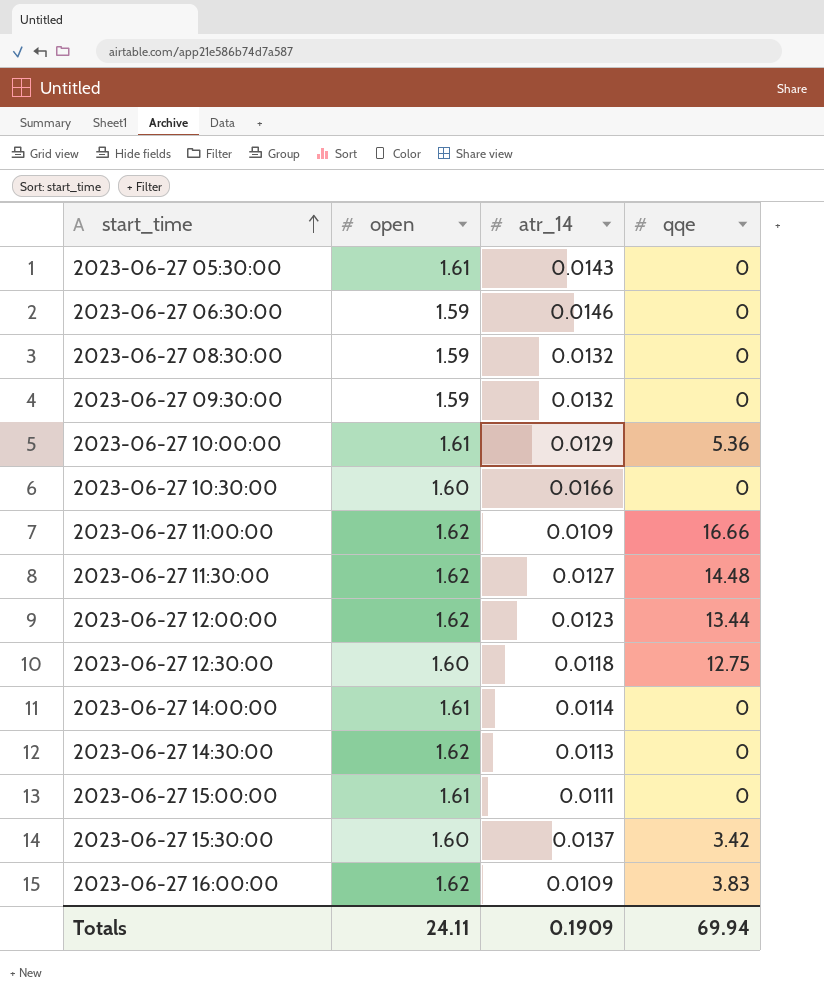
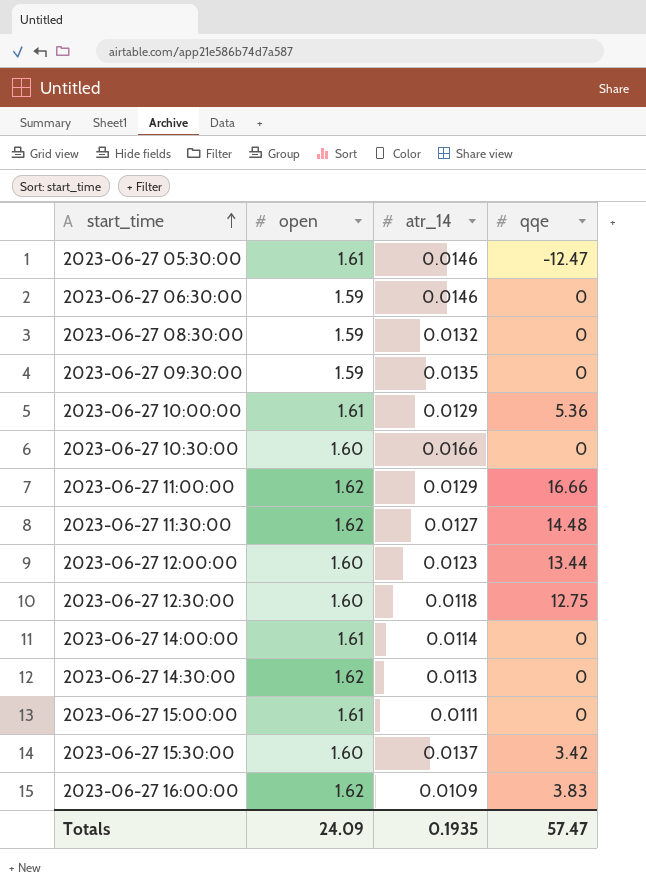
2023-06-27 05:30:00 | atr_14: 0.0143 -> 0.0146
2023-06-27 05:30:00 | qqe: 0 -> -12.47
2023-06-27 09:30:00 | atr_14: 0.0132 -> 0.0135
2023-06-27 11:00:00 | atr_14: 0.0109 -> 0.0129
2023-06-27 12:00:00 | open: 1.62 -> 1.60
Totals | open: 24.11 -> 24.09
Totals | atr_14: 0.1909 -> 0.1935
Totals | qqe: 69.94 -> 57.47

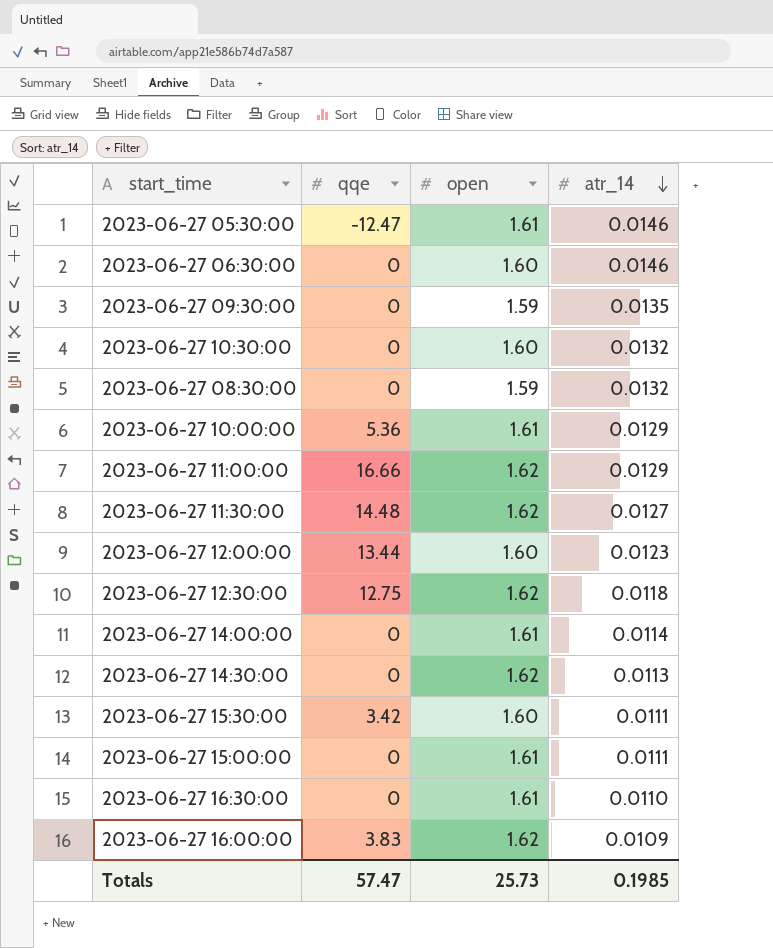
row order: start_time ascending -> atr_14 descending
column qqe | position: 4 -> 2
2023-06-27 06:30:00 | open: 1.59 -> 1.60
2023-06-27 10:30:00 | atr_14: 0.0166 -> 0.0132
2023-06-27 12:30:00 | open: 1.60 -> 1.62
2023-06-27 15:30:00 | atr_14: 0.0137 -> 0.0111
row 2023-06-27 16:30:00: none -> 0 | 1.61 | 0.0110
Totals | open: 24.09 -> 25.73
Totals | atr_14: 0.1935 -> 0.1985

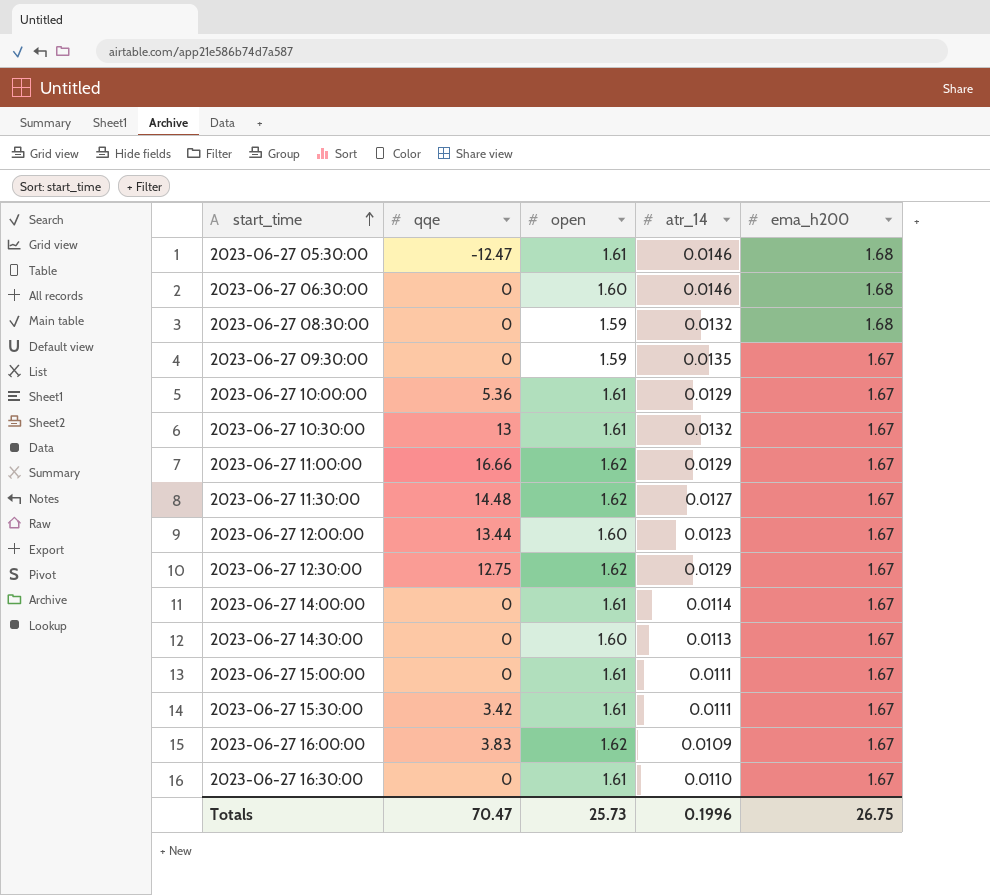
row order: atr_14 descending -> start_time ascending
column ema_h200 | position: none -> 5
2023-06-27 10:30:00 | qqe: 0 -> 13
2023-06-27 10:30:00 | open: 1.60 -> 1.61
2023-06-27 12:30:00 | atr_14: 0.0118 -> 0.0129
2023-06-27 14:30:00 | open: 1.62 -> 1.60
2023-06-27 15:30:00 | open: 1.60 -> 1.61
Totals | qqe: 57.47 -> 70.47
Totals | atr_14: 0.1985 -> 0.1996

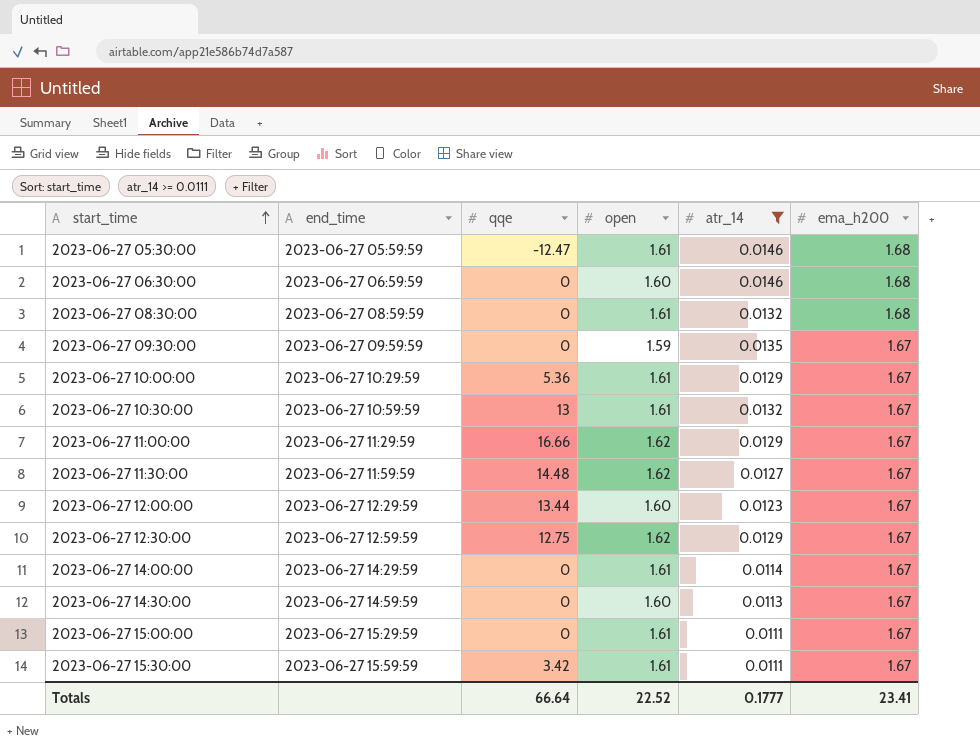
filter: none -> atr_14 >= 0.0111
column end_time | position: none -> 2
2023-06-27 08:30:00 | open: 1.59 -> 1.61
Totals | qqe: 70.47 -> 66.64
Totals | open: 25.73 -> 22.52
Totals | atr_14: 0.1996 -> 0.1777
Totals | ema_h200: 26.75 -> 23.41

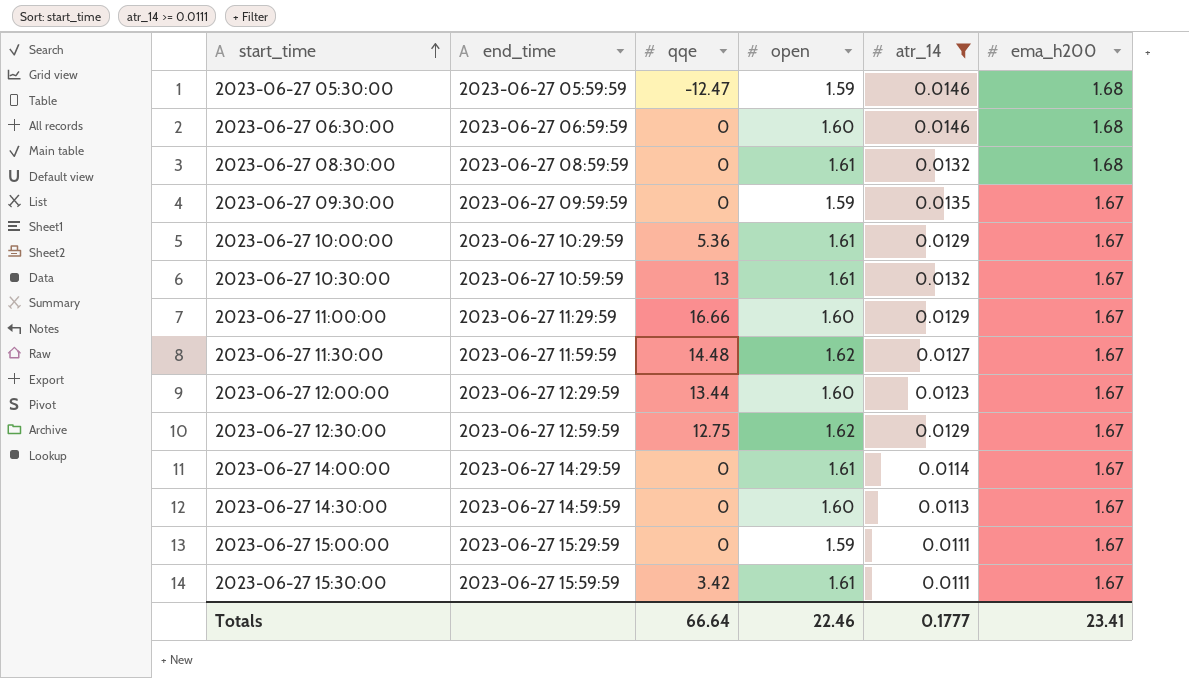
2023-06-27 05:30:00 | open: 1.61 -> 1.59
2023-06-27 11:00:00 | open: 1.62 -> 1.60
2023-06-27 15:00:00 | open: 1.61 -> 1.59
Totals | open: 22.52 -> 22.46

